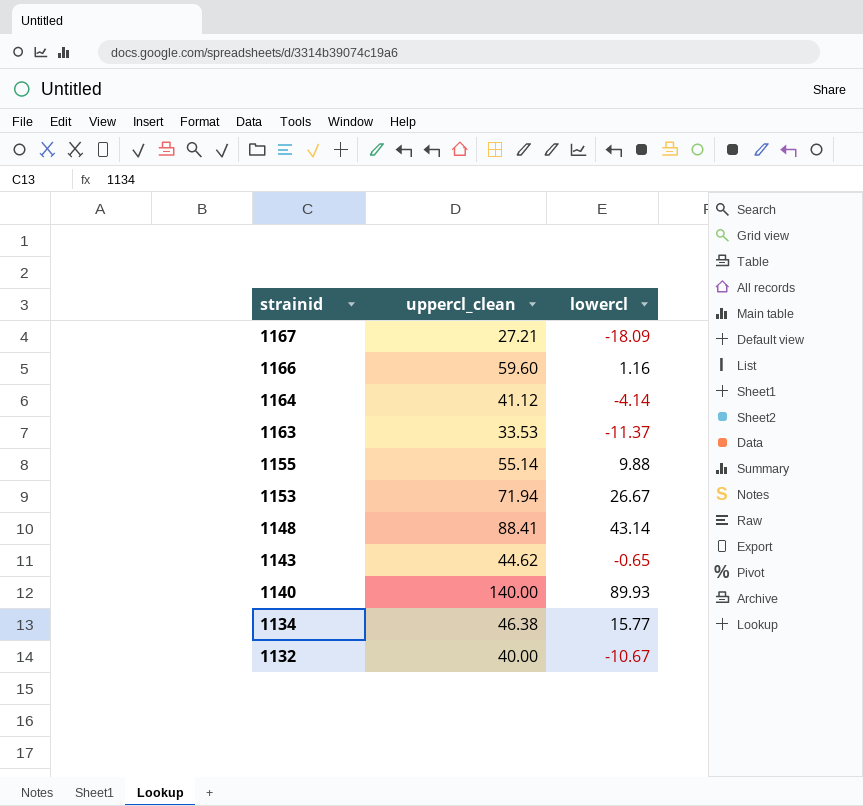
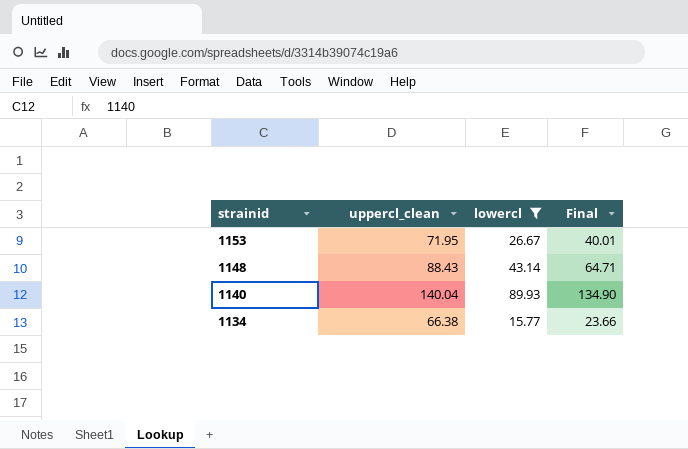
filter: none -> lowercl >= 15.77
column Final | formula: none -> [lowercl] * 1.5
1153 | uppercl_clean: 71.94 -> 71.95
1148 | uppercl_clean: 88.41 -> 88.43
1140 | uppercl_clean: 140.00 -> 140.04
1134 | uppercl_clean: 46.38 -> 66.38

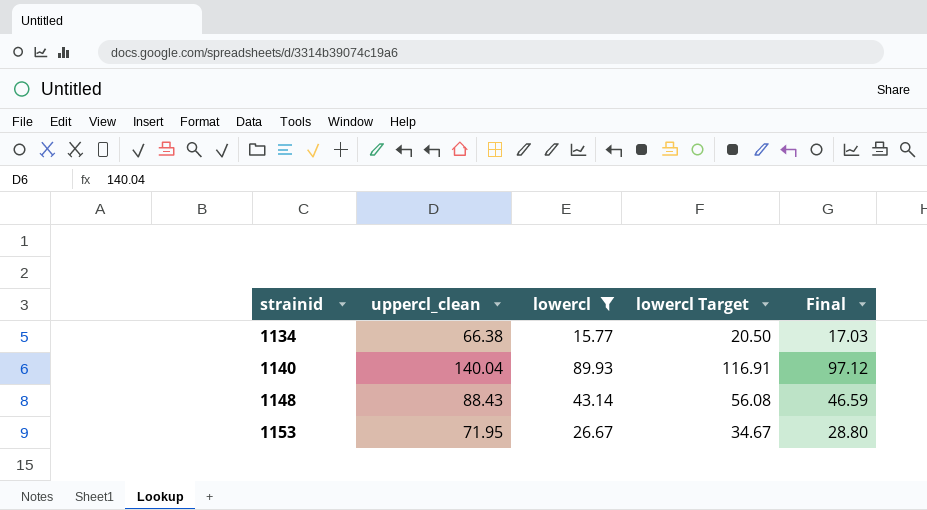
row order: strainid descending -> strainid ascending
column lowercl Target | formula: none -> [lowercl] * 1.3
column Final | formula: [lowercl] * 1.5 -> [lowercl] * 1.08

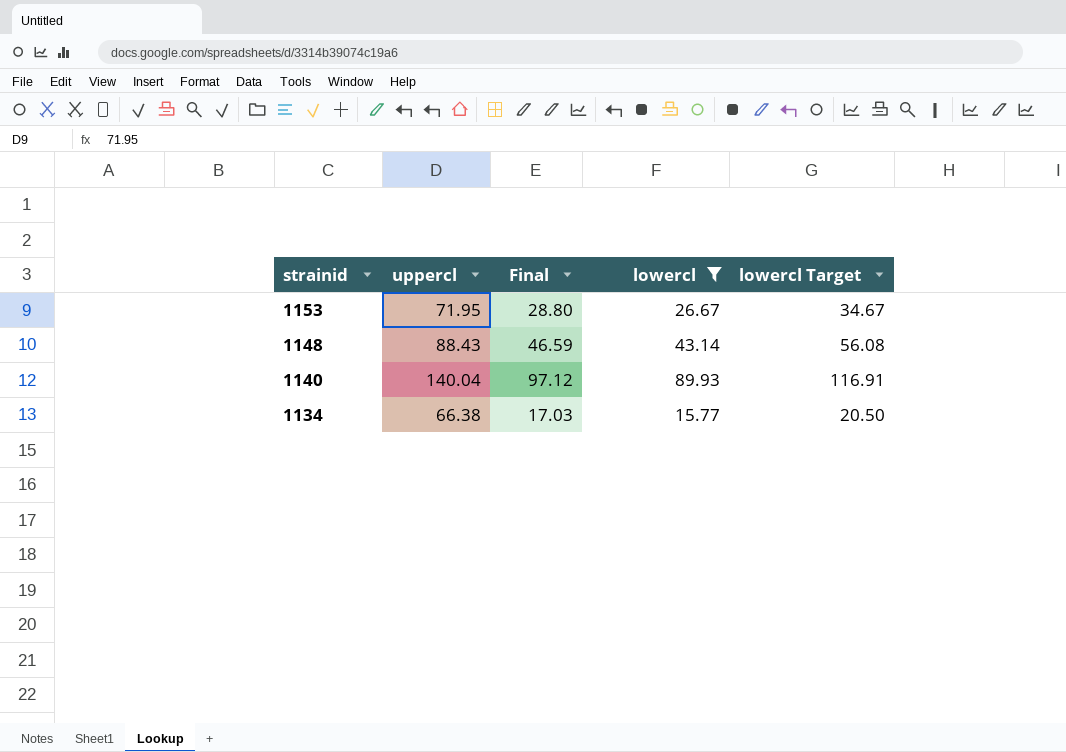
row order: strainid ascending -> strainid descending
column name: uppercl_clean -> uppercl
column Final | position: 5 -> 3

